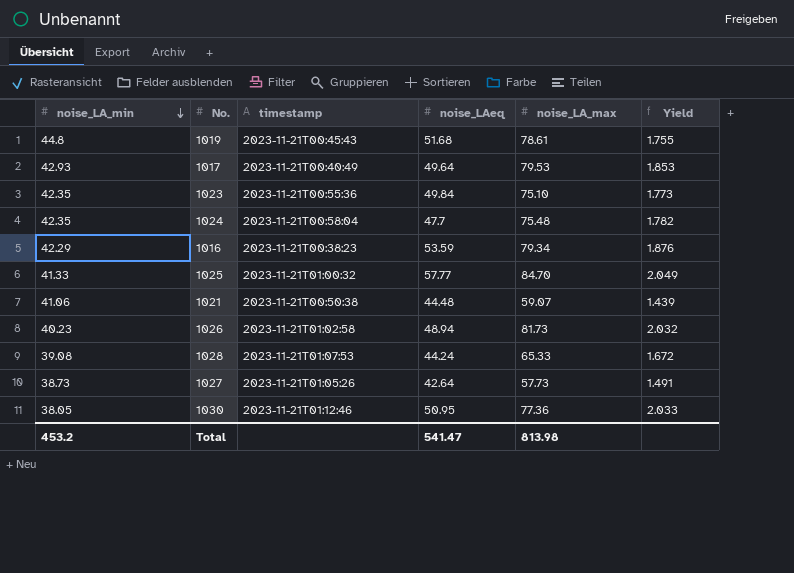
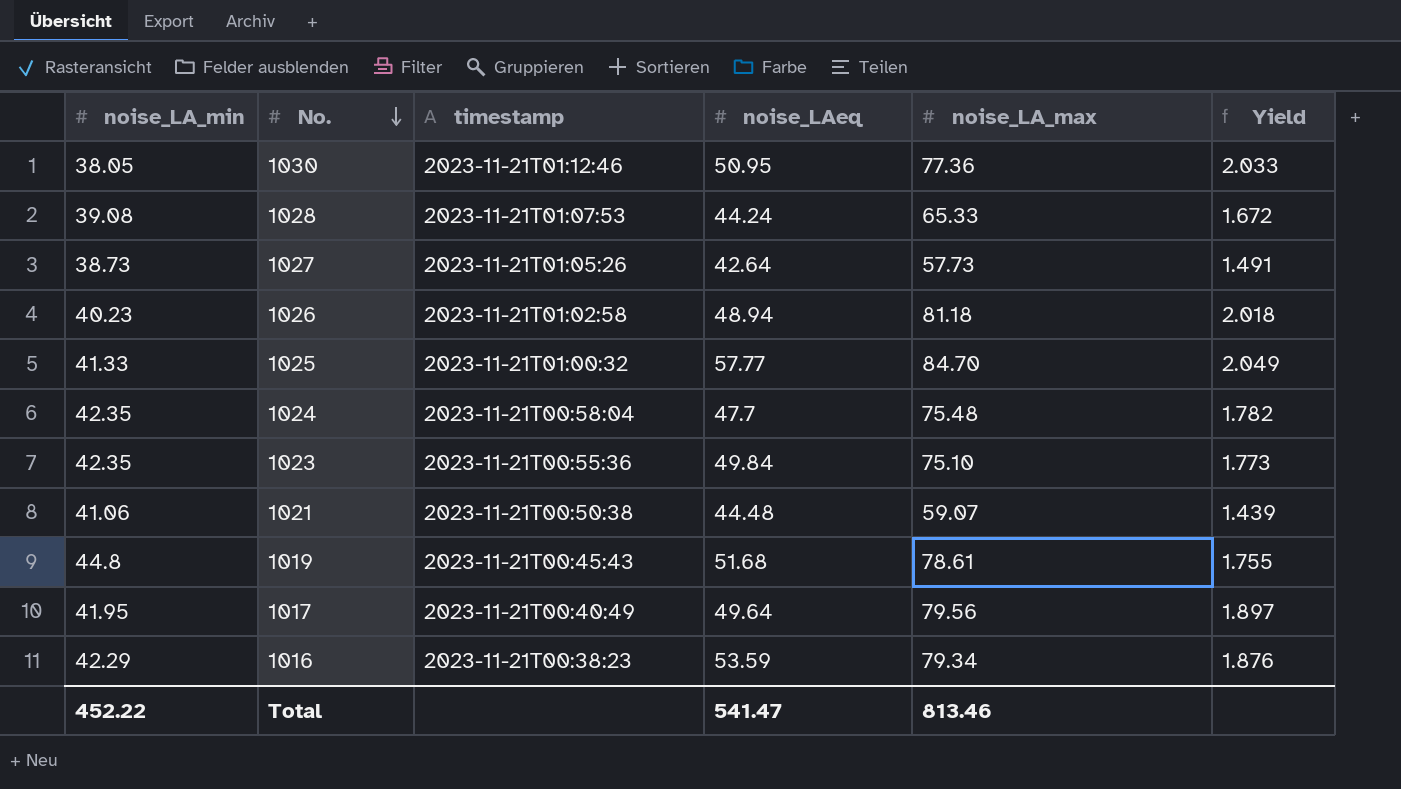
row order: noise_LA_min descending -> No. descending
1026 | noise_LA_max: 81.73 -> 81.18
1026 | Yield: 2.032 -> 2.018
1017 | noise_LA_min: 42.93 -> 41.95
1017 | noise_LA_max: 79.53 -> 79.56
1017 | Yield: 1.853 -> 1.897
Total | noise_LA_min: 453.2 -> 452.22
Total | noise_LA_max: 813.98 -> 813.46

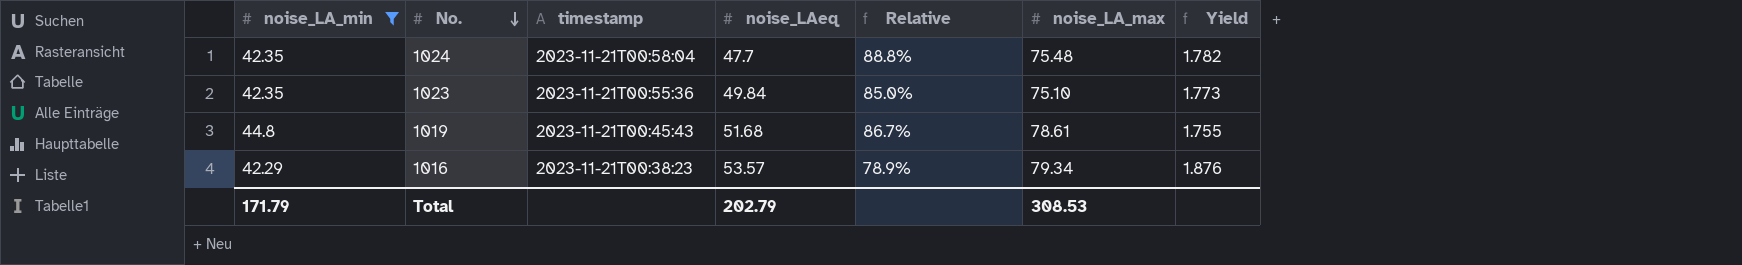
filter: none -> noise_LA_min >= 42.29
column Relative | formula: none -> [noise_LA_min] / [noise_LAeq]
1016 | noise_LAeq: 53.59 -> 53.57
Total | noise_LA_min: 452.22 -> 171.79
Total | noise_LAeq: 541.47 -> 202.79
Total | noise_LA_max: 813.46 -> 308.53

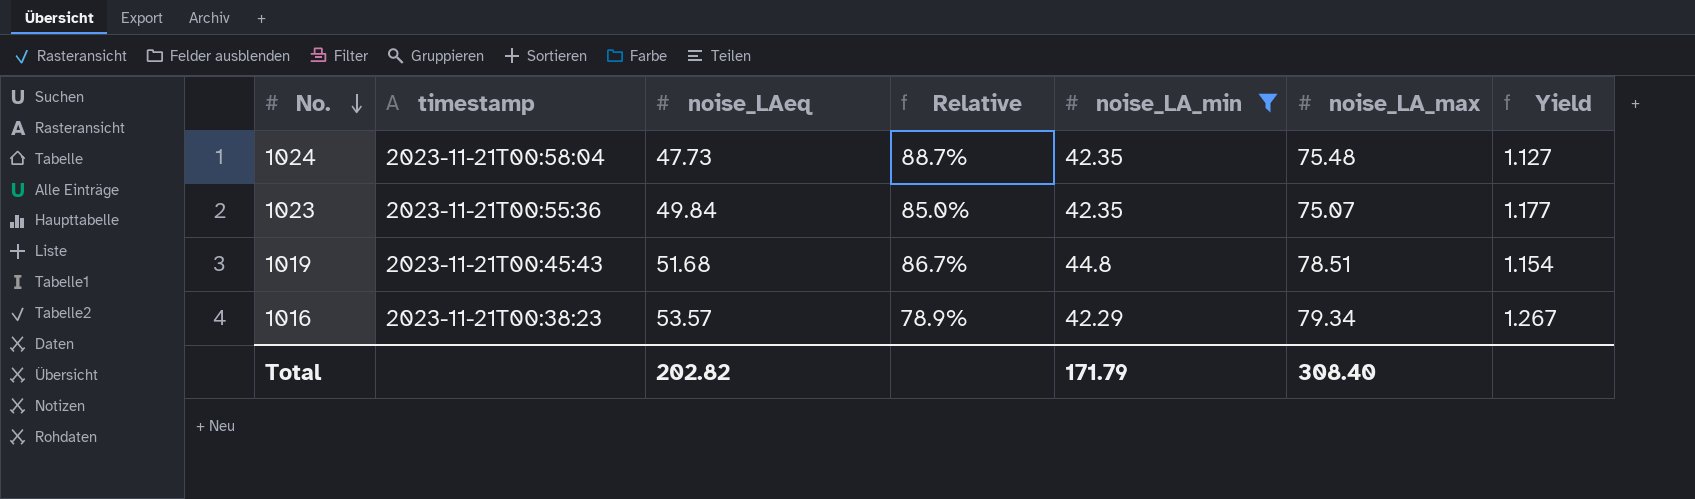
column noise_LA_min | position: 1 -> 5
column Yield | formula: [noise_LA_max] / [noise_LA_min] -> [noise_LAeq] / [noise_LA_min]
1024 | noise_LAeq: 47.7 -> 47.73
1024 | Relative: 88.8% -> 88.7%
1023 | noise_LA_max: 75.10 -> 75.07
1019 | noise_LA_max: 78.61 -> 78.51
Total | noise_LAeq: 202.79 -> 202.82
Total | noise_LA_max: 308.53 -> 308.40

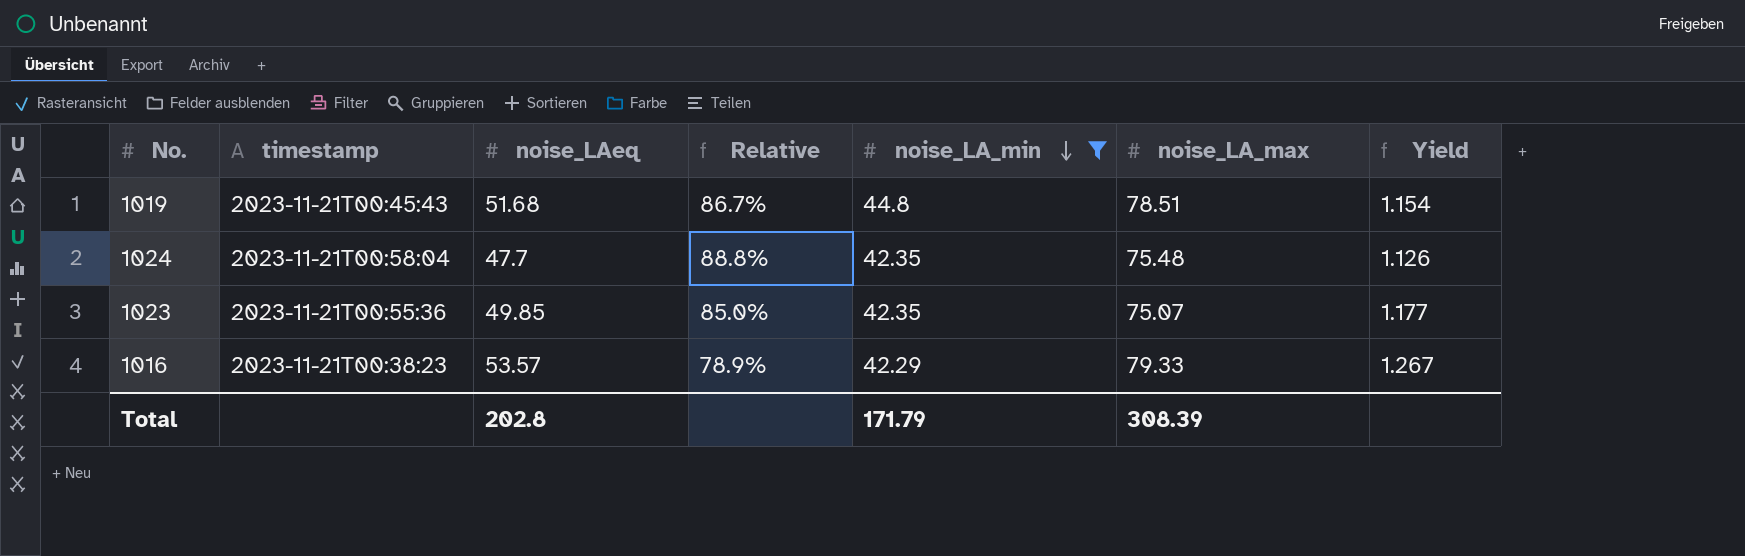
row order: No. descending -> noise_LA_min descending
1024 | noise_LAeq: 47.73 -> 47.7
1024 | Relative: 88.7% -> 88.8%
1024 | Yield: 1.127 -> 1.126
1023 | noise_LAeq: 49.84 -> 49.85
1016 | noise_LA_max: 79.34 -> 79.33
Total | noise_LAeq: 202.82 -> 202.8
Total | noise_LA_max: 308.40 -> 308.39

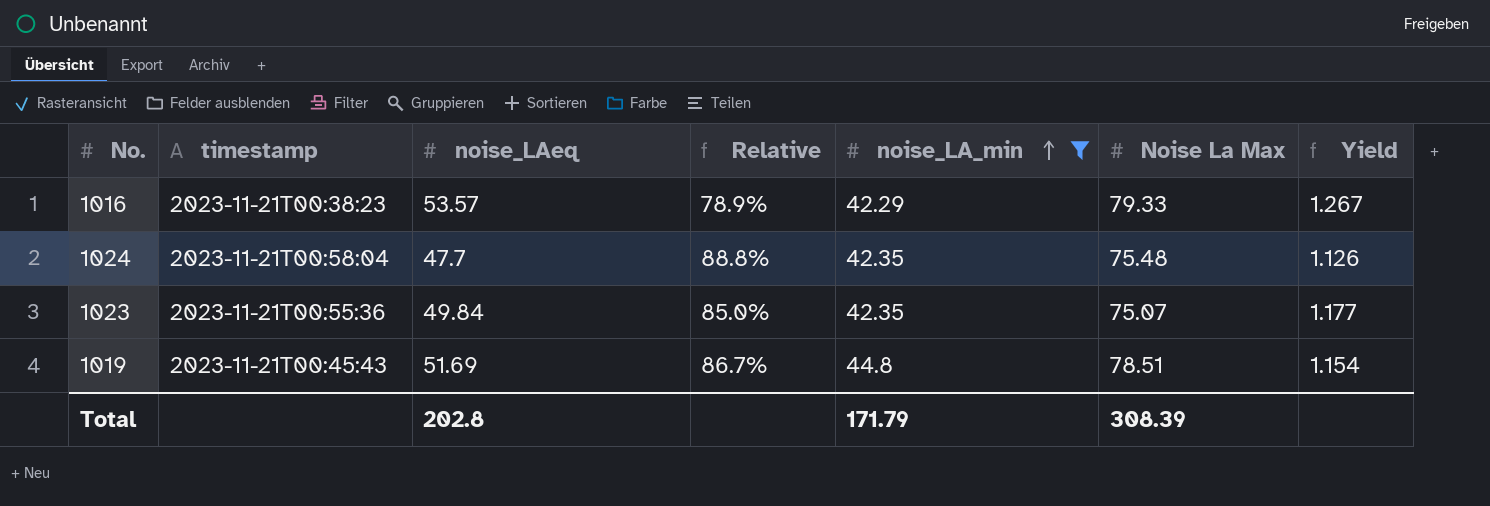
row order: noise_LA_min descending -> noise_LA_min ascending
column name: noise_LA_max -> Noise La Max
1023 | noise_LAeq: 49.85 -> 49.84
1019 | noise_LAeq: 51.68 -> 51.69

